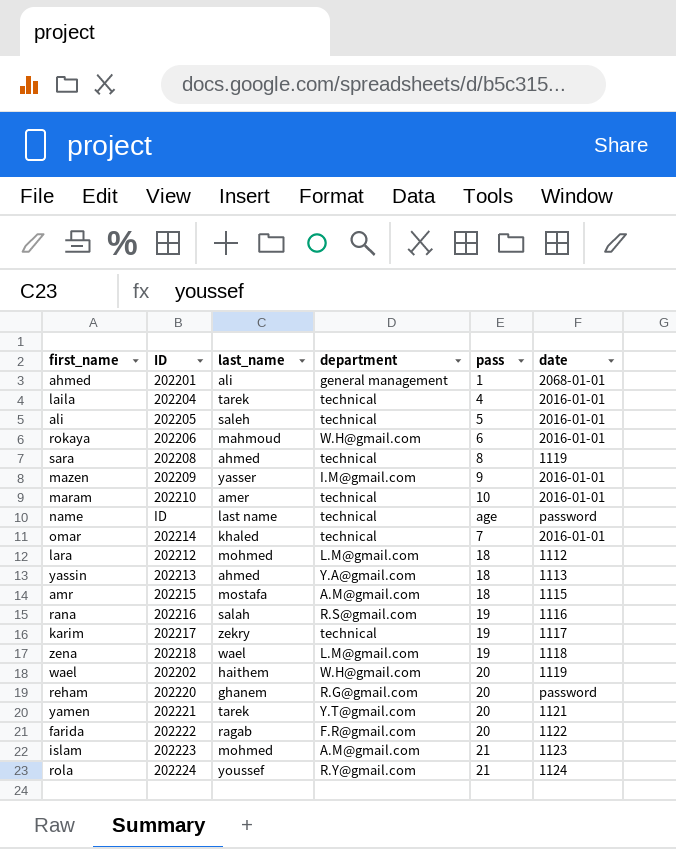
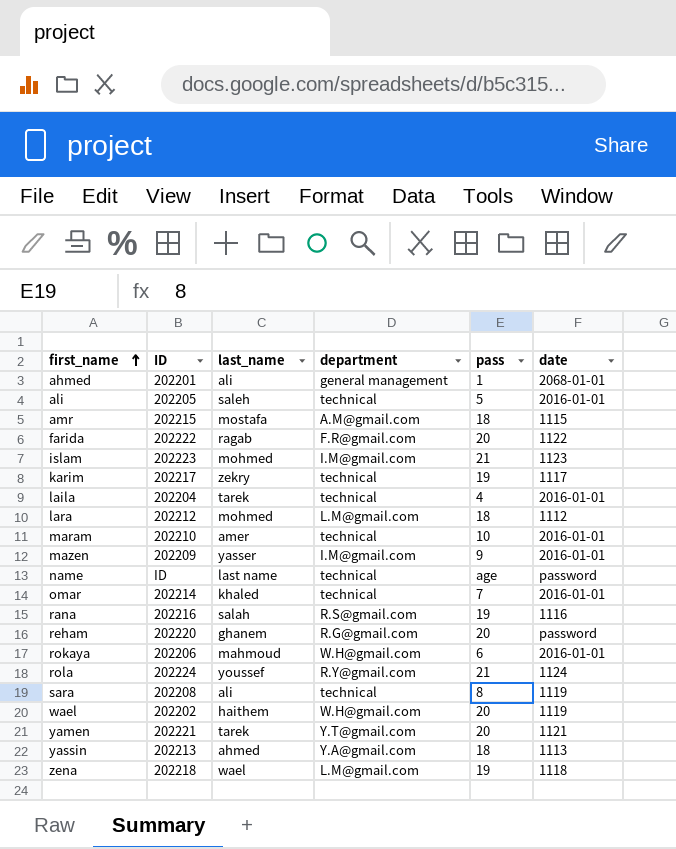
row order: none -> first_name ascending
islam | department: A.M@gmail.com -> I.M@gmail.com
sara | last_name: ahmed -> ali

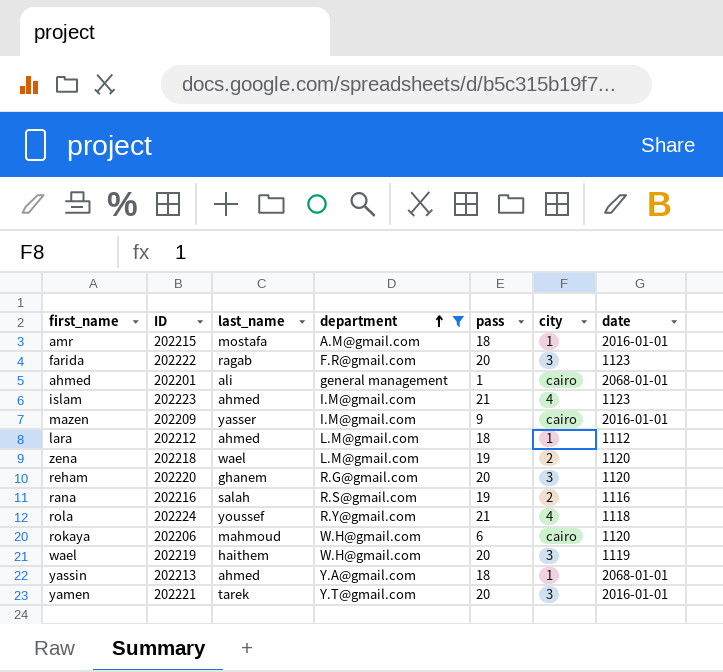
filter: none -> department != technical
row order: first_name ascending -> department ascending
column city | position: none -> 6
amr | date: 1115 -> 2016-01-01
farida | date: 1122 -> 1123
islam | last_name: mohmed -> ahmed
lara | last_name: mohmed -> ahmed
zena | date: 1118 -> 1120
reham | date: password -> 1120
rola | date: 1124 -> 1118
rokaya | date: 2016-01-01 -> 1120
wael | ID: 202202 -> 202219
yassin | date: 1113 -> 2068-01-01
yamen | date: 1121 -> 2016-01-01

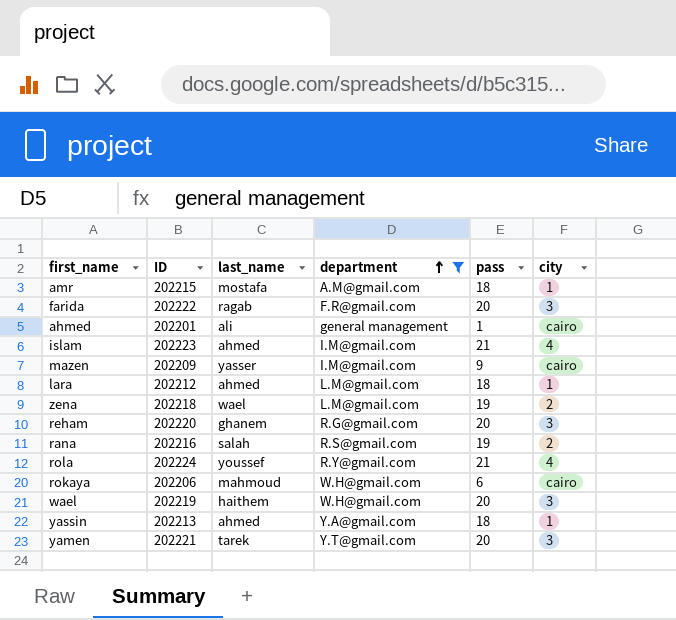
column date | position: 7 -> none

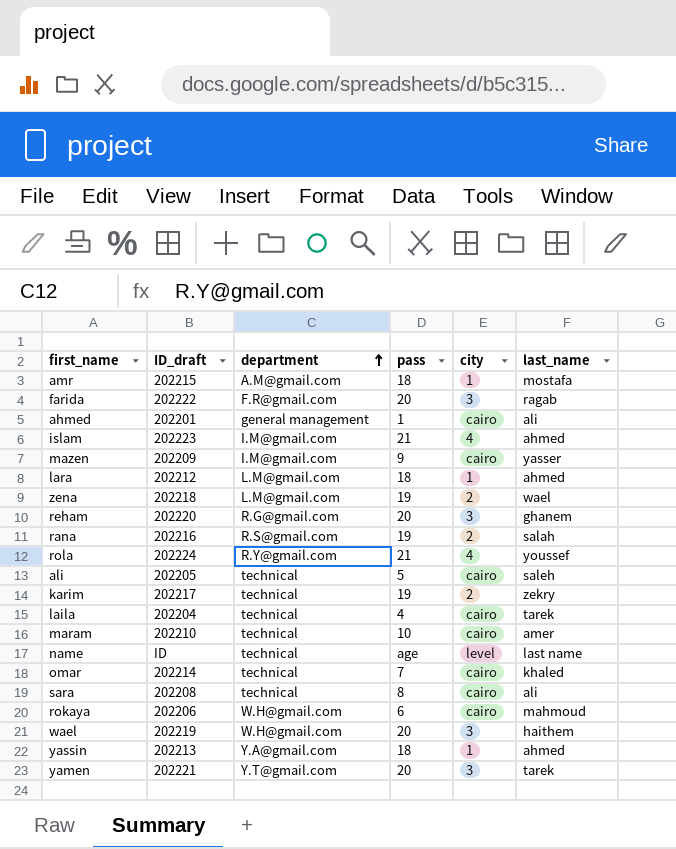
filter: department != technical -> none
column name: ID -> ID_draft
column last_name | position: 3 -> 6

